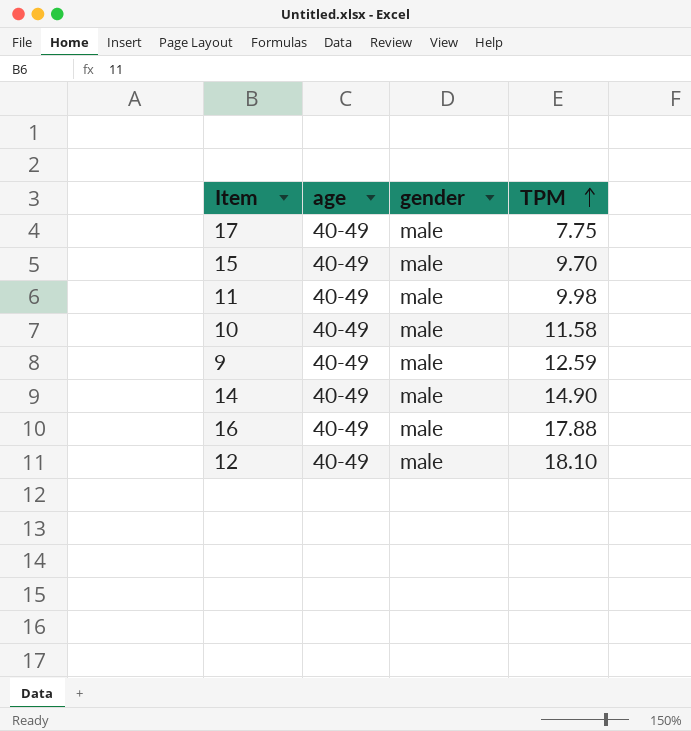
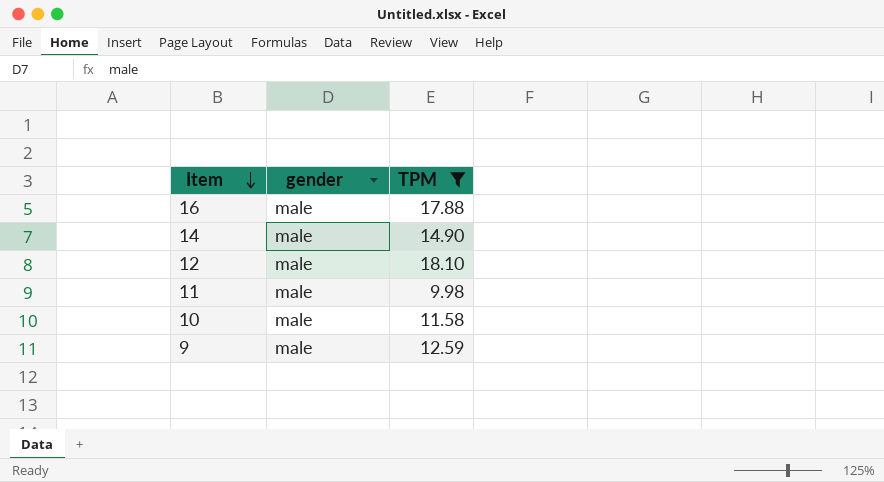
filter: none -> TPM >= 9.98
row order: TPM ascending -> Item descending
column age | position: 2 -> none

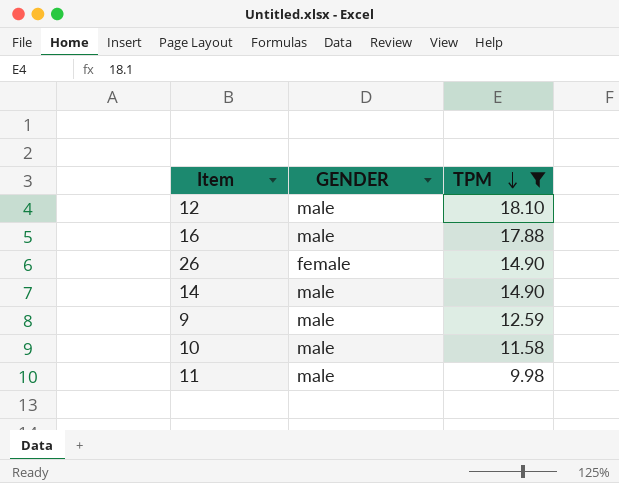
row order: Item descending -> TPM descending
column name: gender -> GENDER
row 26: none -> female | 14.90

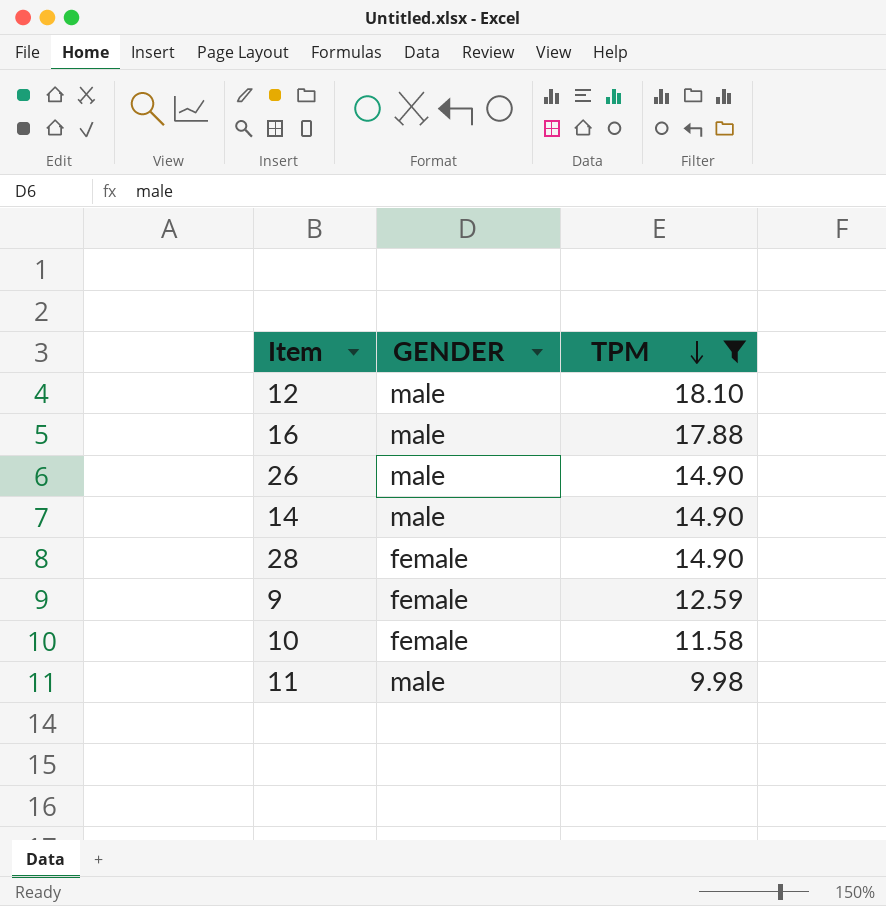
26 | GENDER: female -> male
row 28: none -> female | 14.90
9 | GENDER: male -> female
10 | GENDER: male -> female

